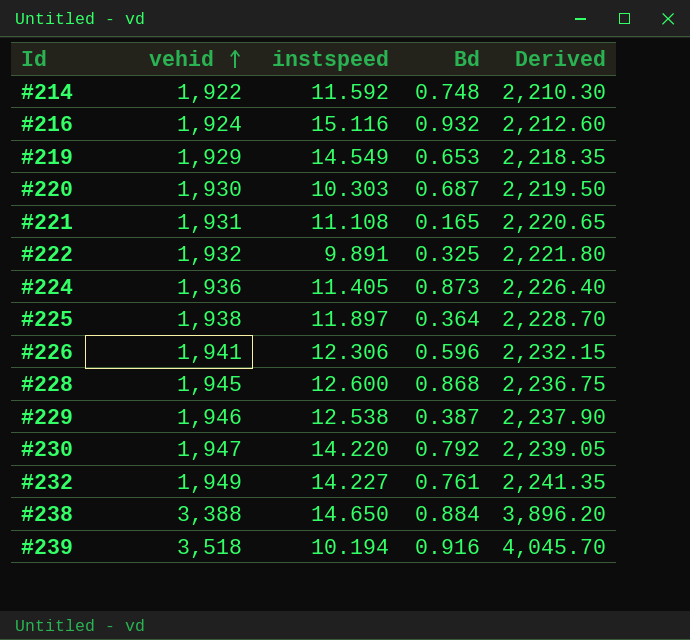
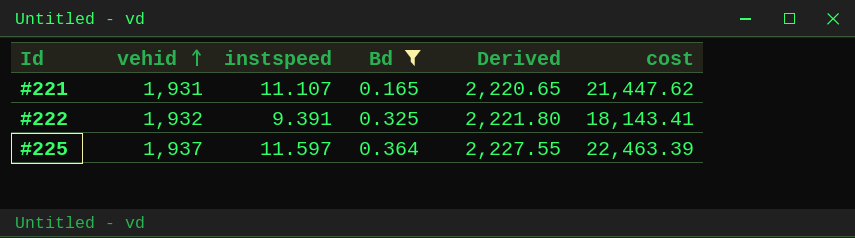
filter: none -> Bd <= 0.364
column cost | formula: none -> [vehid] * [instspeed]
#221 | instspeed: 11.108 -> 11.107
#222 | instspeed: 9.891 -> 9.391
#225 | vehid: 1,938 -> 1,937
#225 | instspeed: 11.897 -> 11.597
#225 | Derived: 2,228.70 -> 2,227.55

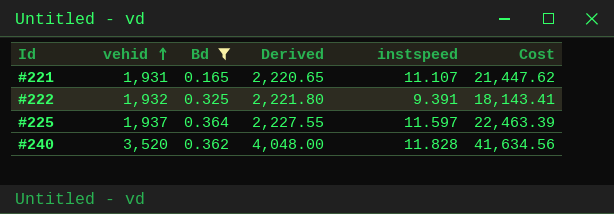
column instspeed | position: 3 -> 5
column name: cost -> Cost
row #240: none -> 3,520 | 0.362 | 4,048.00 | 11.828 | 41,634.56

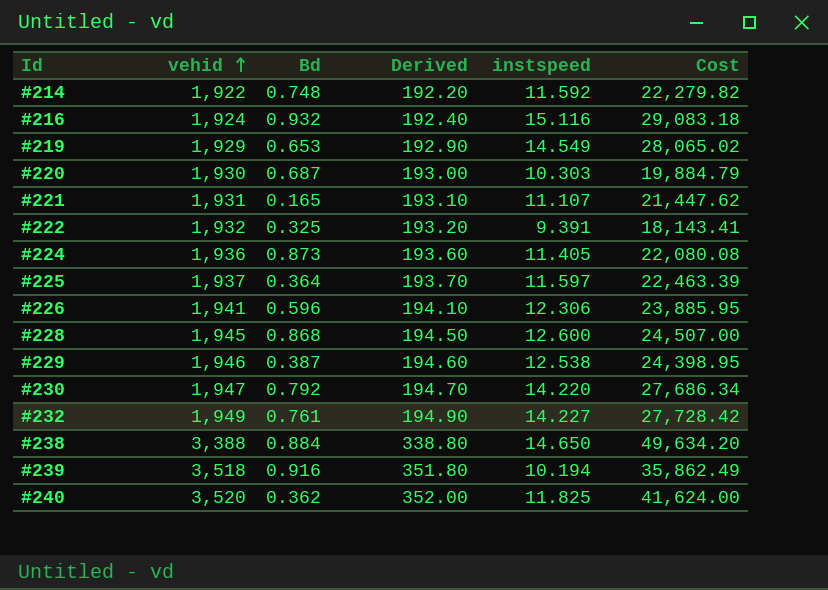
filter: Bd <= 0.364 -> none
column Derived | formula: [vehid] * 1.15 -> [vehid] * 0.1
#240 | instspeed: 11.828 -> 11.825
#240 | Cost: 41,634.56 -> 41,624.00

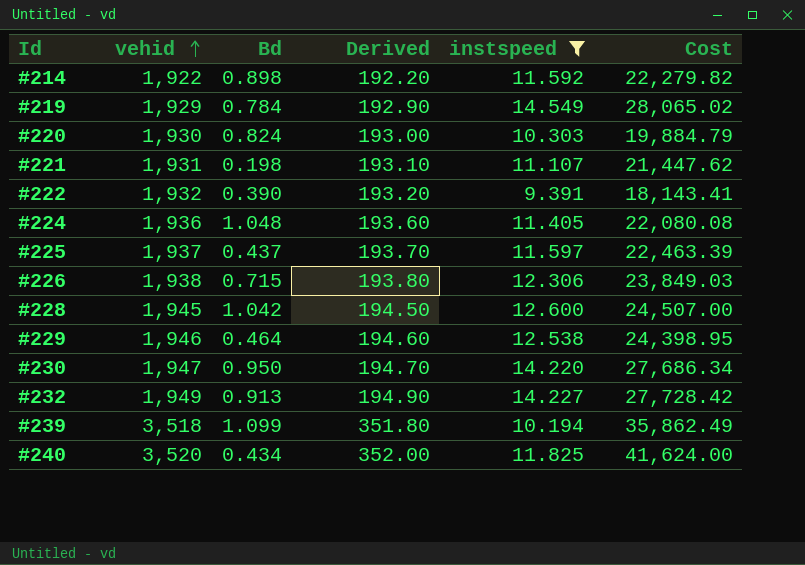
filter: none -> instspeed <= 14.549
#214 | Bd: 0.748 -> 0.898
#219 | Bd: 0.653 -> 0.784
#220 | Bd: 0.687 -> 0.824
#221 | Bd: 0.165 -> 0.198
#222 | Bd: 0.325 -> 0.390
#224 | Bd: 0.873 -> 1.048
#225 | Bd: 0.364 -> 0.437
#226 | vehid: 1,941 -> 1,938
#226 | Bd: 0.596 -> 0.715
#226 | Derived: 194.10 -> 193.80
#226 | Cost: 23,885.95 -> 23,849.03
#228 | Bd: 0.868 -> 1.042
#229 | Bd: 0.387 -> 0.464
#230 | Bd: 0.792 -> 0.950
#232 | Bd: 0.761 -> 0.913
#239 | Bd: 0.916 -> 1.099
#240 | Bd: 0.362 -> 0.434

